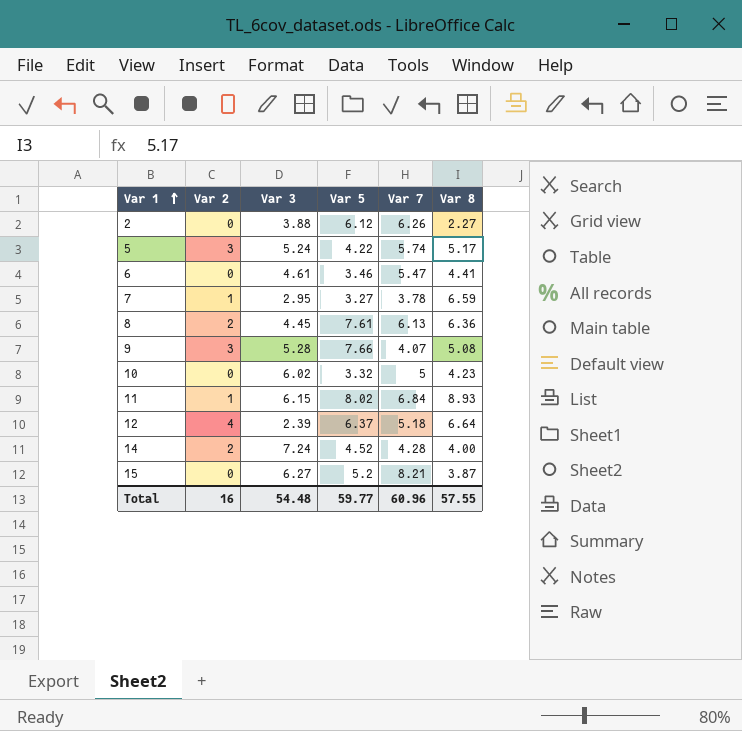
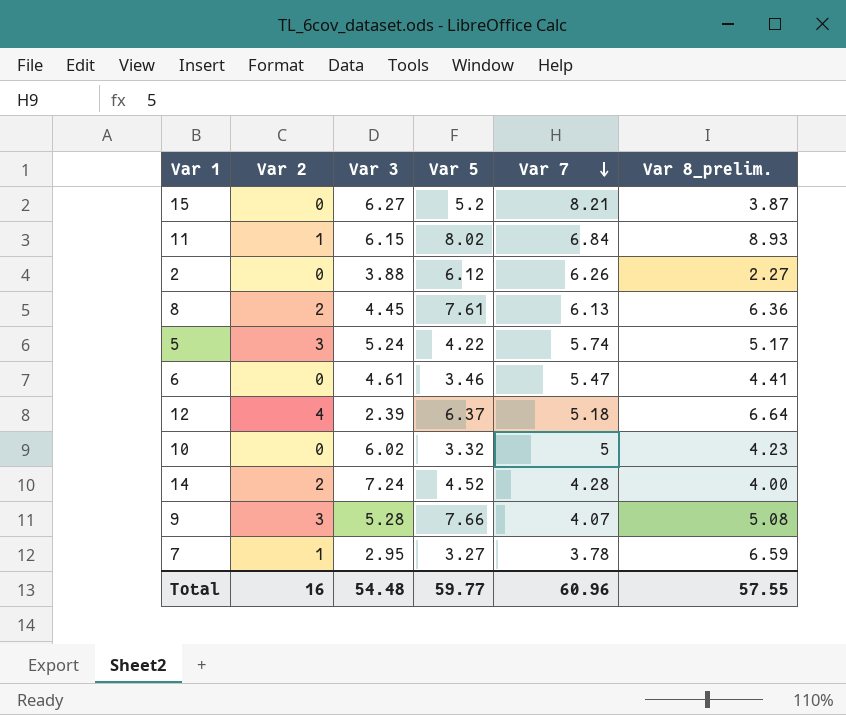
row order: Var 1 ascending -> Var 7 descending
column name: Var 8 -> Var 8_prelim.

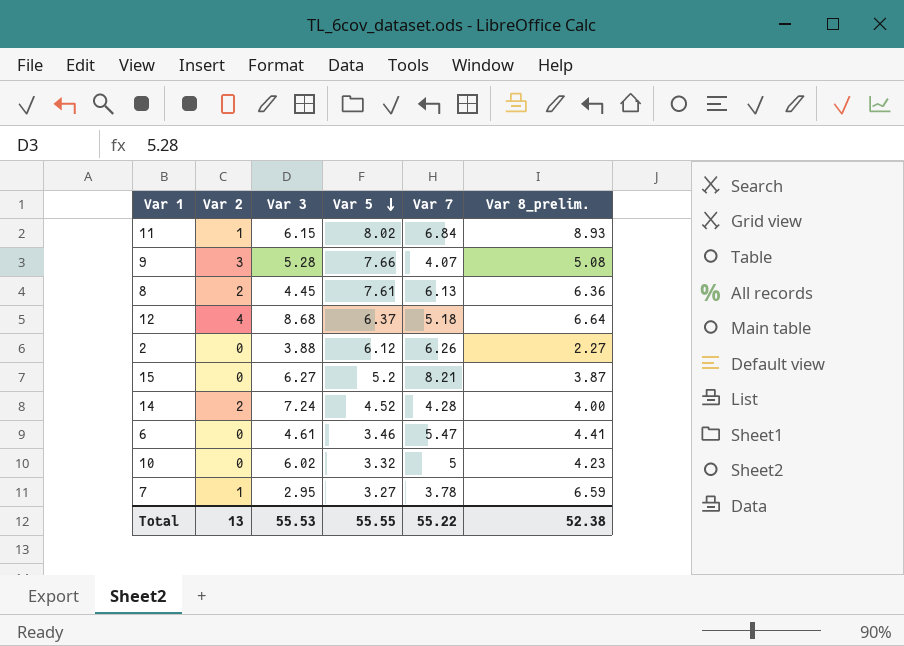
row order: Var 7 descending -> Var 5 descending
row 5: 3 | 5.24 | 4.22 | 5.74 | 5.17 -> none
12 | Var 3: 2.39 -> 8.68
Total | Var 2: 16 -> 13
Total | Var 3: 54.48 -> 55.53
Total | Var 5: 59.77 -> 55.55
Total | Var 7: 60.96 -> 55.22
Total | Var 8_prelim.: 57.55 -> 52.38

